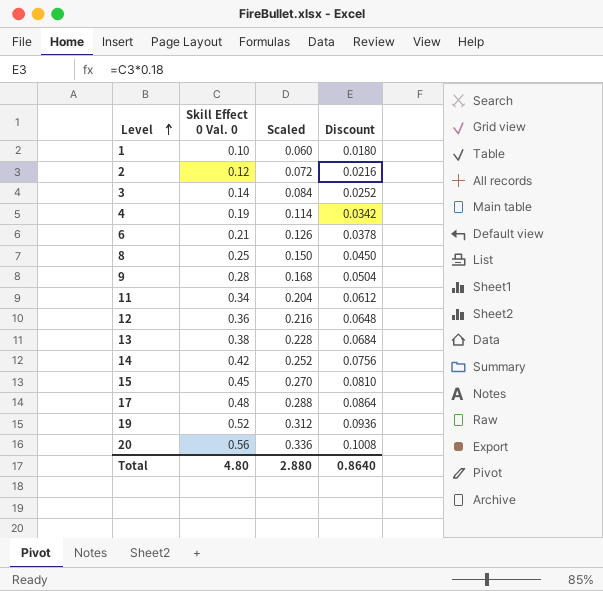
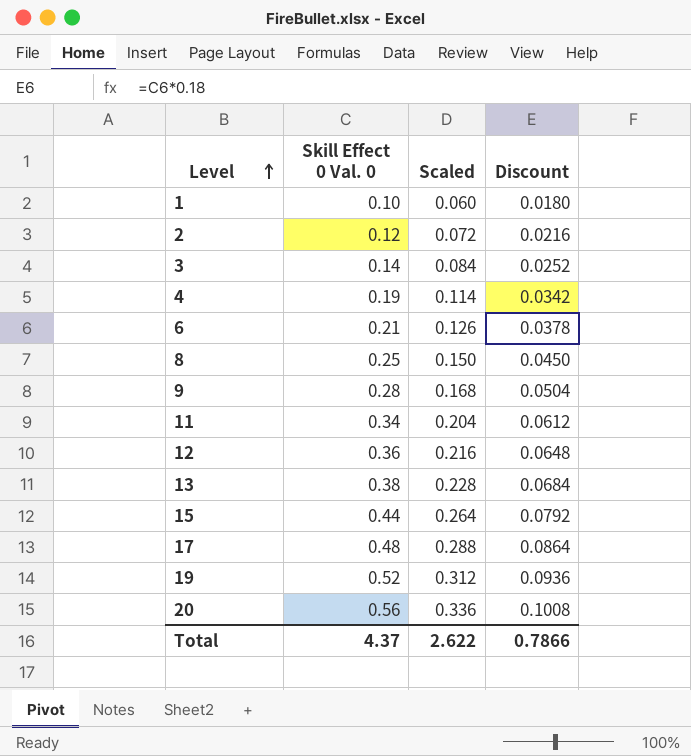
row 14: 0.42 | 0.252 | 0.0756 -> none
15 | Skill Effect 0 Val. 0: 0.45 -> 0.44
15 | Scaled: 0.270 -> 0.264
15 | Discount: 0.0810 -> 0.0792
Total | Skill Effect 0 Val. 0: 4.80 -> 4.37
Total | Scaled: 2.880 -> 2.622
Total | Discount: 0.8640 -> 0.7866

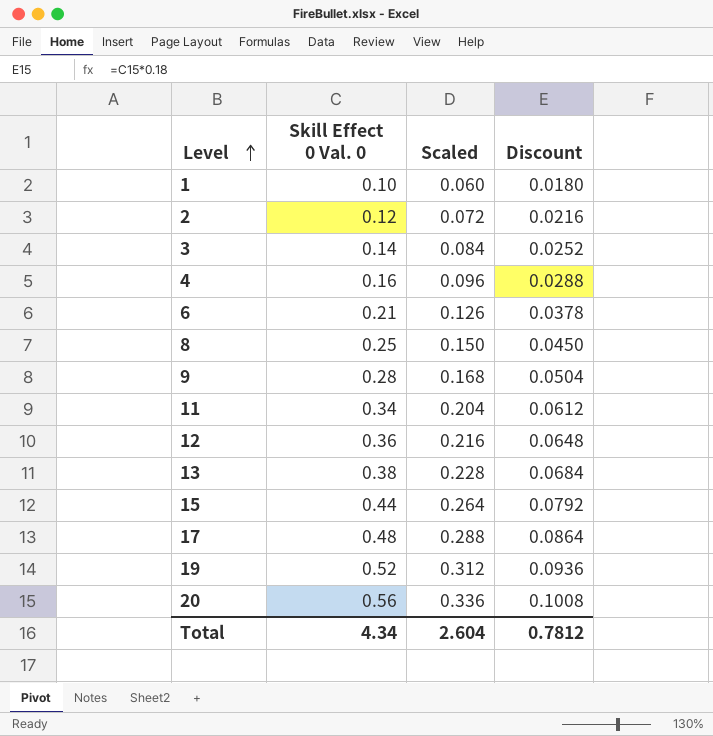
4 | Skill Effect 0 Val. 0: 0.19 -> 0.16
4 | Scaled: 0.114 -> 0.096
4 | Discount: 0.0342 -> 0.0288
Total | Skill Effect 0 Val. 0: 4.37 -> 4.34
Total | Scaled: 2.622 -> 2.604
Total | Discount: 0.7866 -> 0.7812

